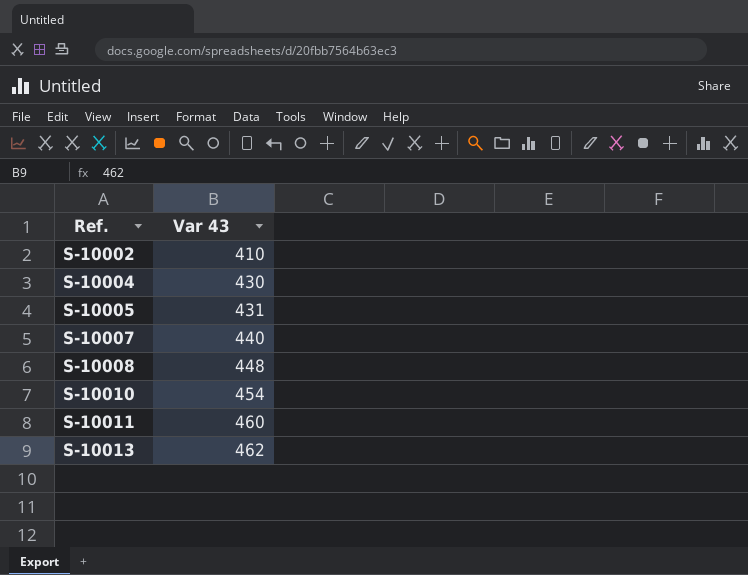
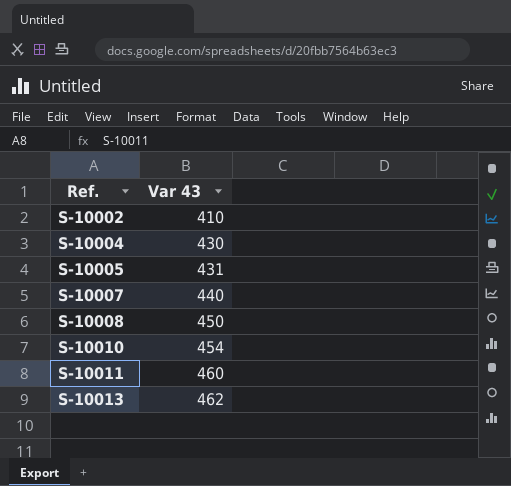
S-10008 | Var 43: 448 -> 450

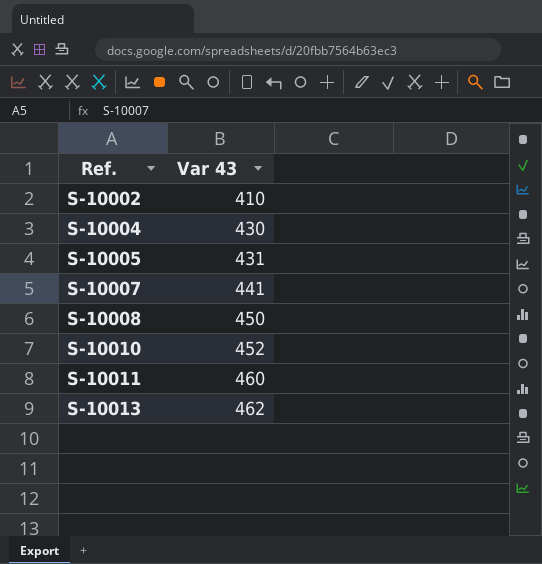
S-10007 | Var 43: 440 -> 441
S-10010 | Var 43: 454 -> 452

